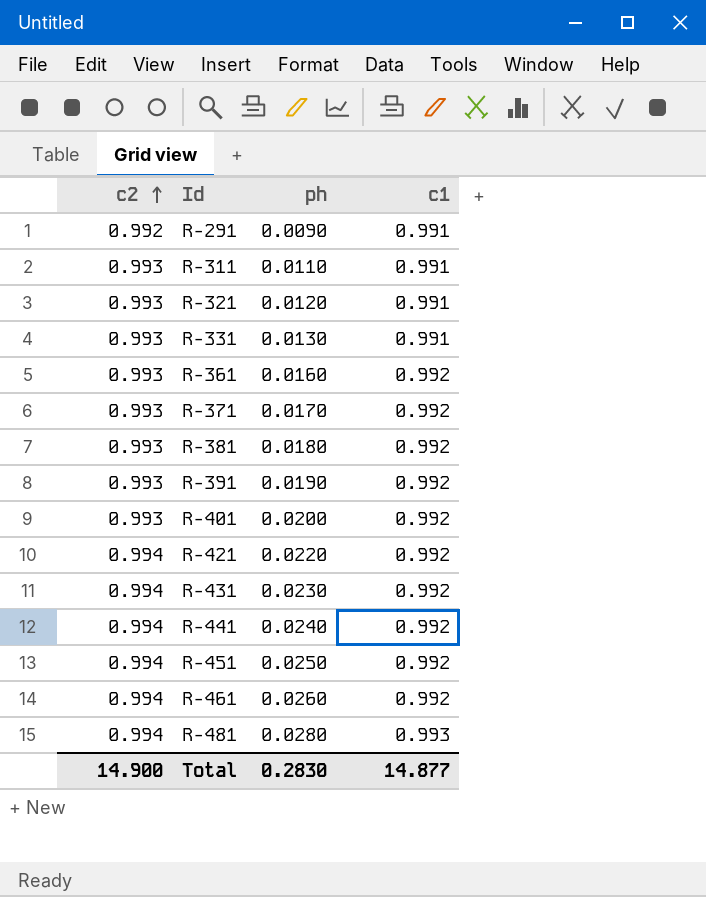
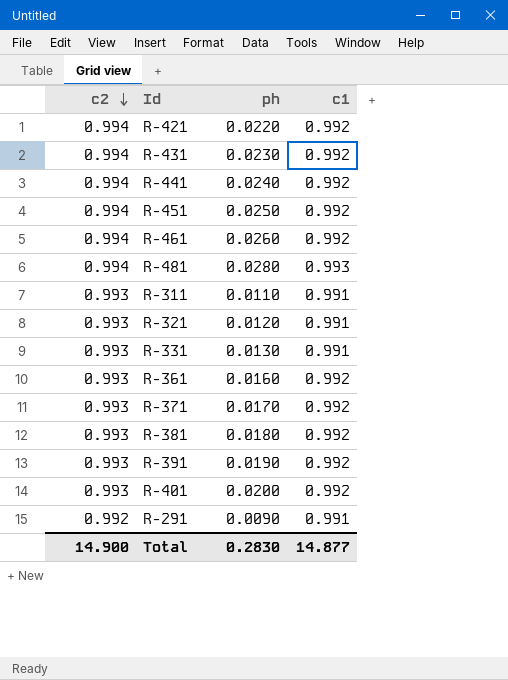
row order: c2 ascending -> c2 descending

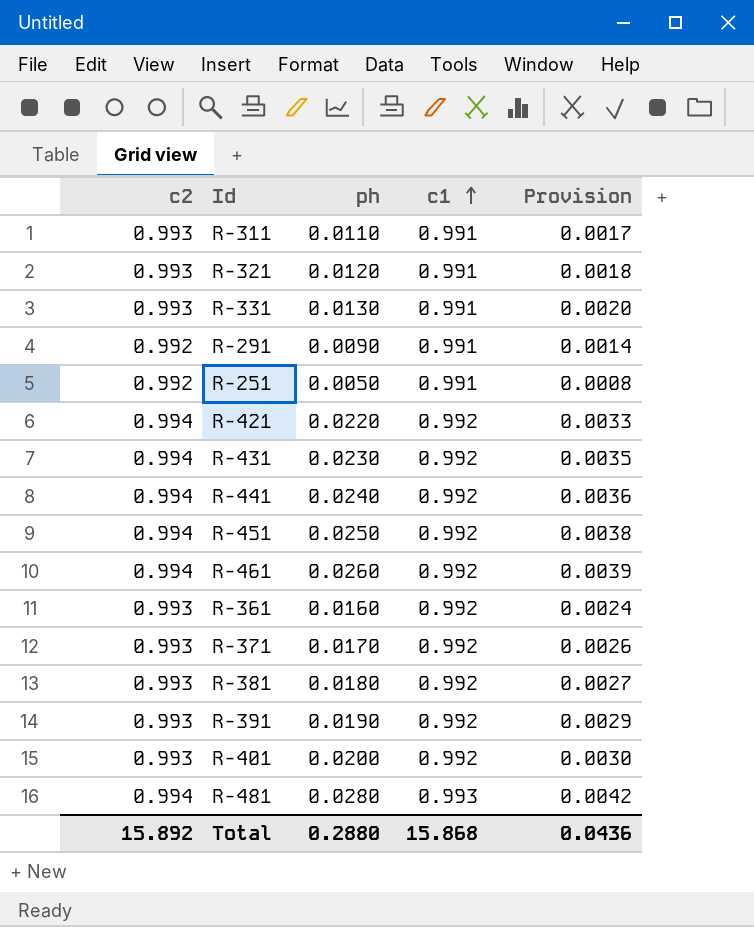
row order: c2 descending -> c1 ascending
column Provision | formula: none -> [ph] * 0.15
row R-251: none -> 0.992 | 0.0050 | 0.991 | 0.0008
Total | c2: 14.900 -> 15.892
Total | ph: 0.2830 -> 0.2880
Total | c1: 14.877 -> 15.868

